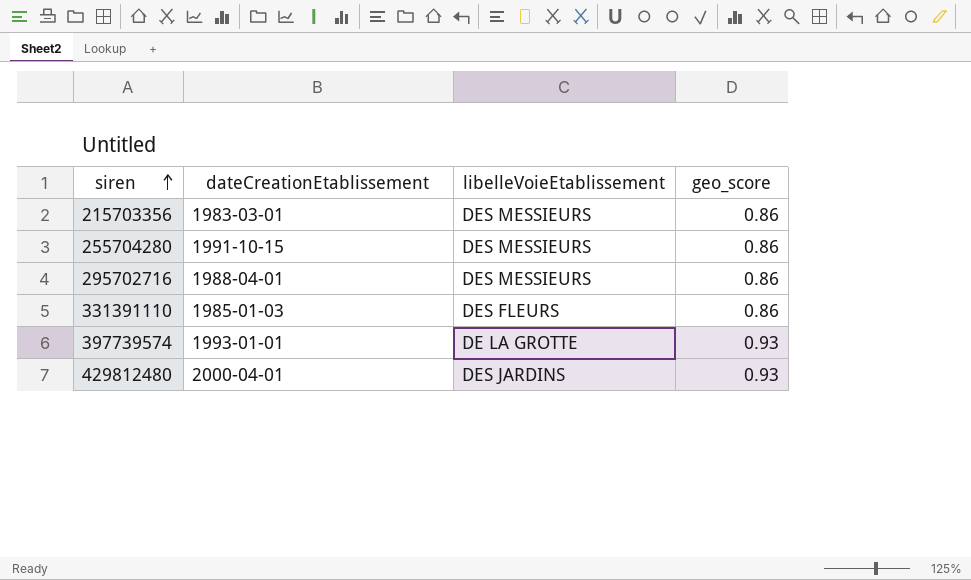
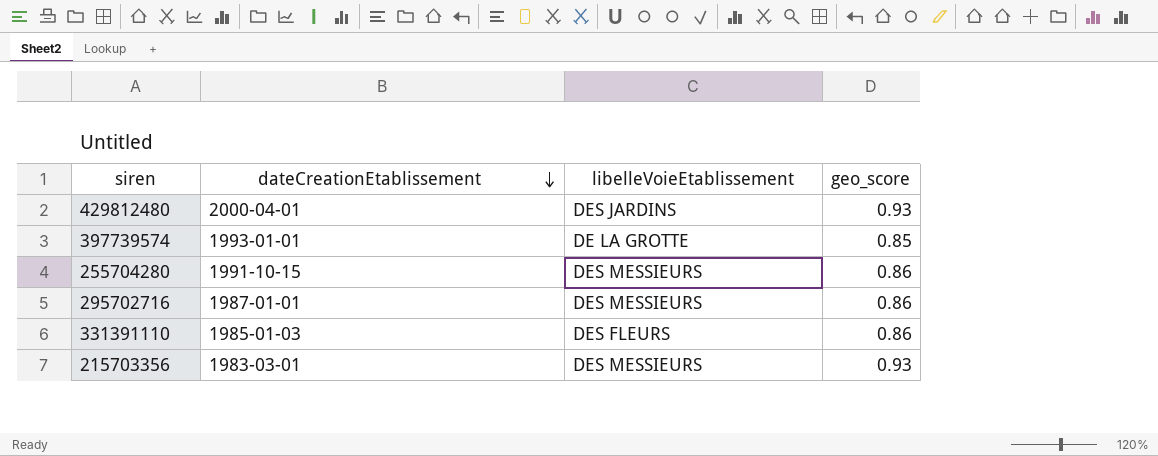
row order: siren ascending -> dateCreationEtablissement descending
397739574 | geo_score: 0.93 -> 0.85
295702716 | dateCreationEtablissement: 1988-04-01 -> 1987-01-01
215703356 | geo_score: 0.86 -> 0.93

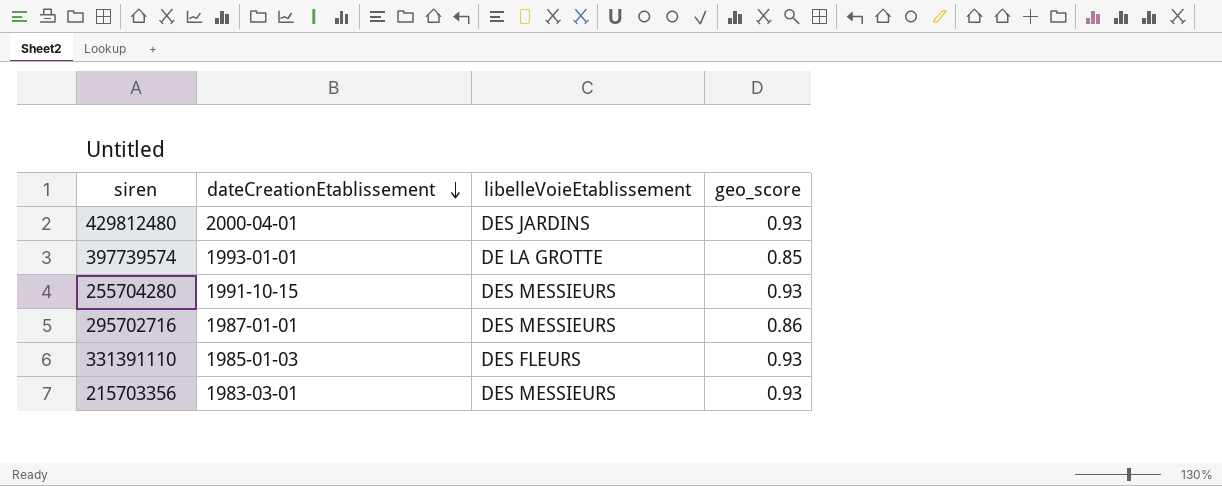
255704280 | geo_score: 0.86 -> 0.93
331391110 | geo_score: 0.86 -> 0.93

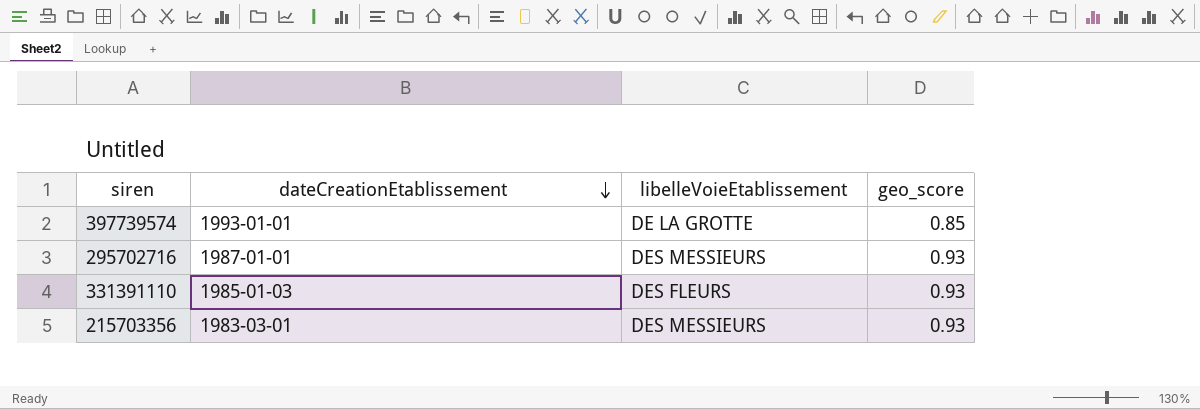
row 429812480: 2000-04-01 | DES JARDINS | 0.93 -> none
row 255704280: 1991-10-15 | DES MESSIEURS | 0.93 -> none
295702716 | geo_score: 0.86 -> 0.93

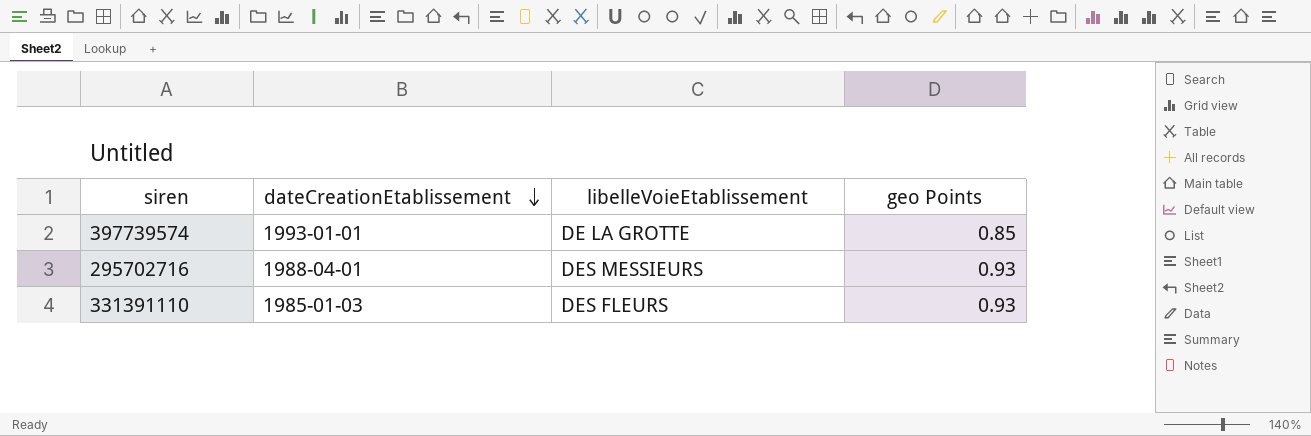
column name: geo_score -> geo Points
row 215703356: 1983-03-01 | DES MESSIEURS | 0.93 -> none
295702716 | dateCreationEtablissement: 1987-01-01 -> 1988-04-01

